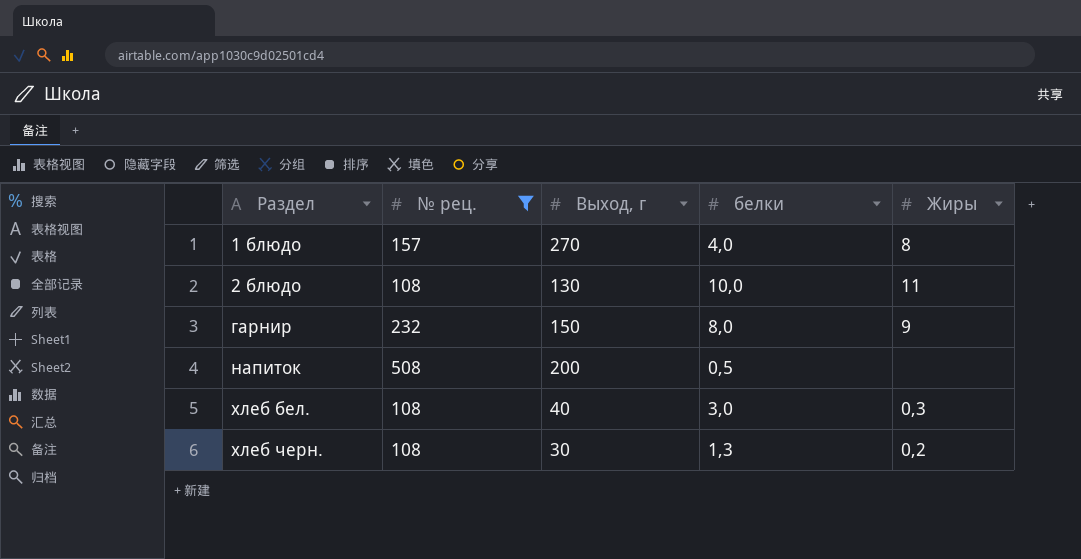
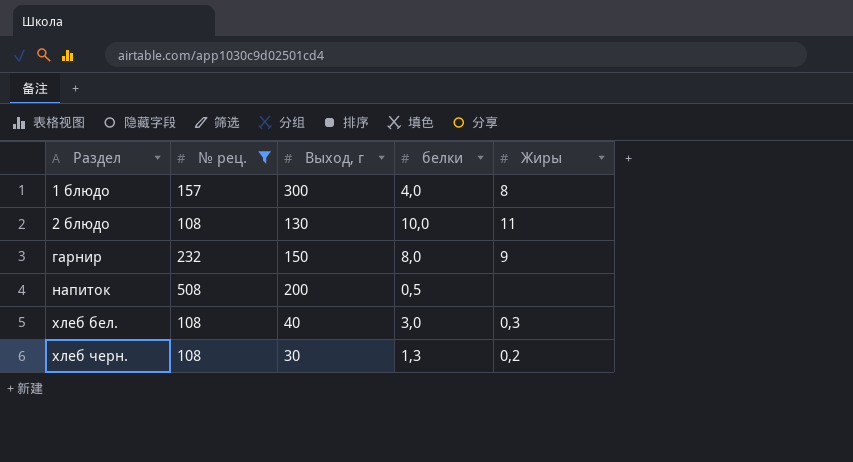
1 блюдо | Выход, г: 270 -> 300

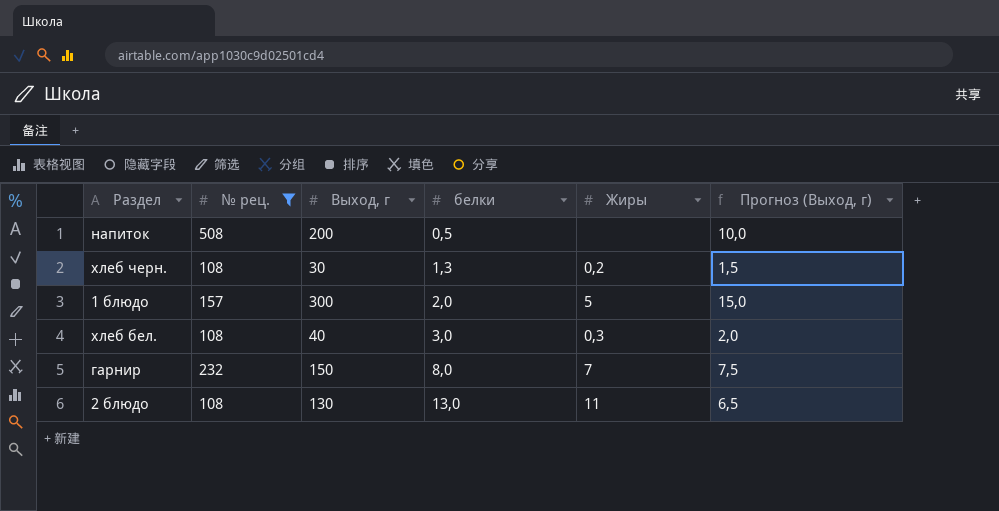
row order: Раздел ascending -> белки ascending
column Прогноз (Выход, г) | formula: none -> [Выход, г] * 0,05
1 блюдо | белки: 4,0 -> 2,0
1 блюдо | Жиры: 8 -> 5
гарнир | Жиры: 9 -> 7
2 блюдо | белки: 10,0 -> 13,0

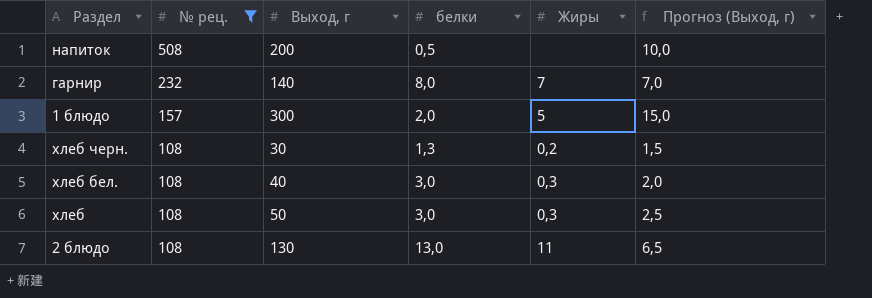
row order: белки ascending -> № рец. descending
гарнир | Выход, г: 150 -> 140
гарнир | Прогноз (Выход, г): 7,5 -> 7,0
row хлеб: none -> 108 | 50 | 3,0 | 0,3 | 2,5

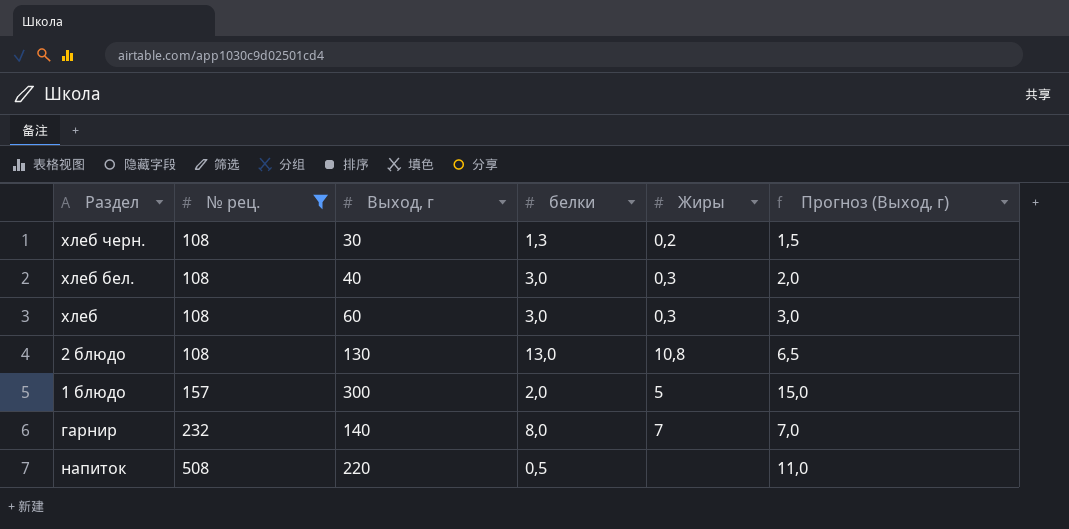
row order: № рец. descending -> № рец. ascending
хлеб | Выход, г: 50 -> 60
хлеб | Прогноз (Выход, г): 2,5 -> 3,0
2 блюдо | Жиры: 11 -> 10,8
напиток | Выход, г: 200 -> 220
напиток | Прогноз (Выход, г): 10,0 -> 11,0

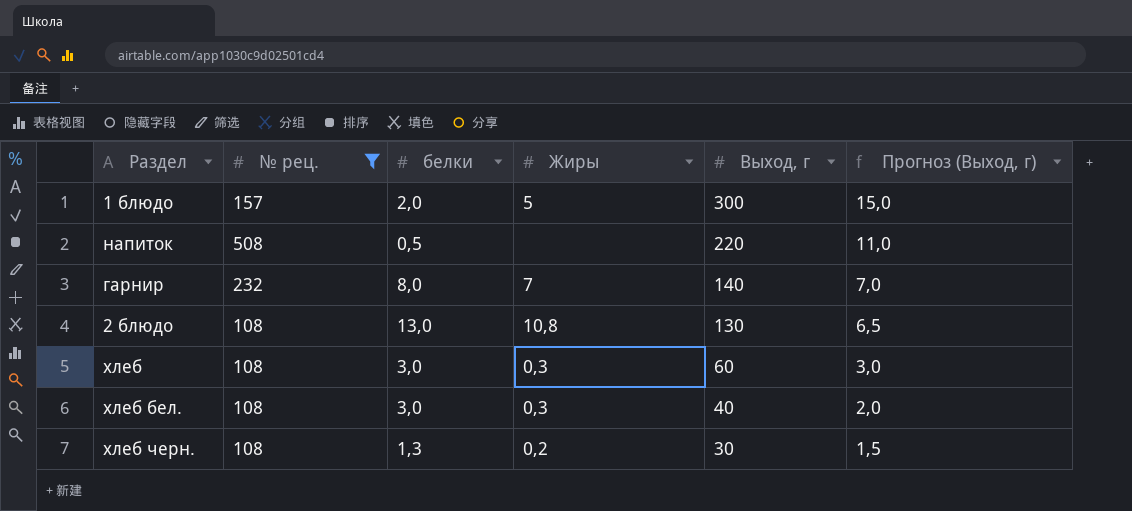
row order: № рец. ascending -> Выход, г descending
column Выход, г | position: 3 -> 5

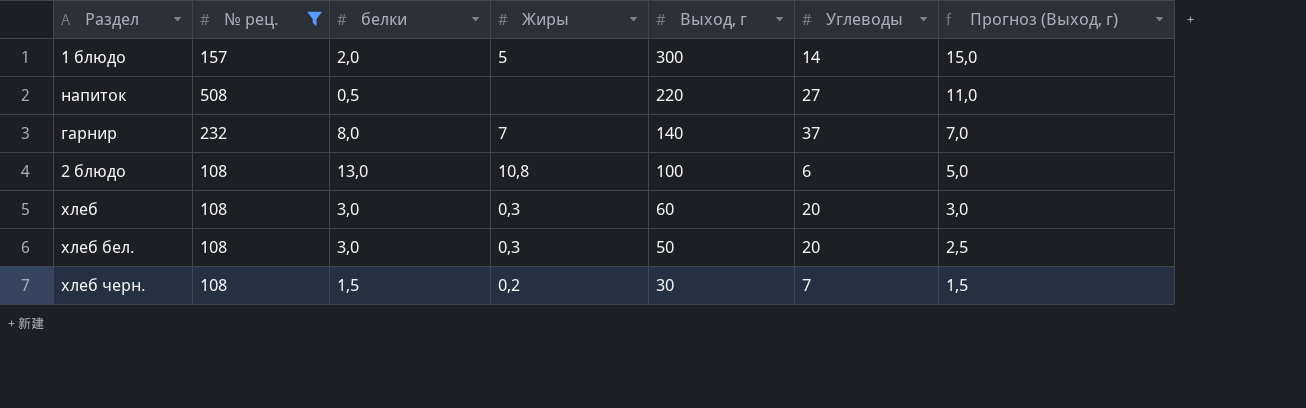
column Углеводы | position: none -> 6
2 блюдо | Выход, г: 130 -> 100
2 блюдо | Прогноз (Выход, г): 6,5 -> 5,0
хлеб бел. | Выход, г: 40 -> 50
хлеб бел. | Прогноз (Выход, г): 2,0 -> 2,5
хлеб черн. | белки: 1,3 -> 1,5

